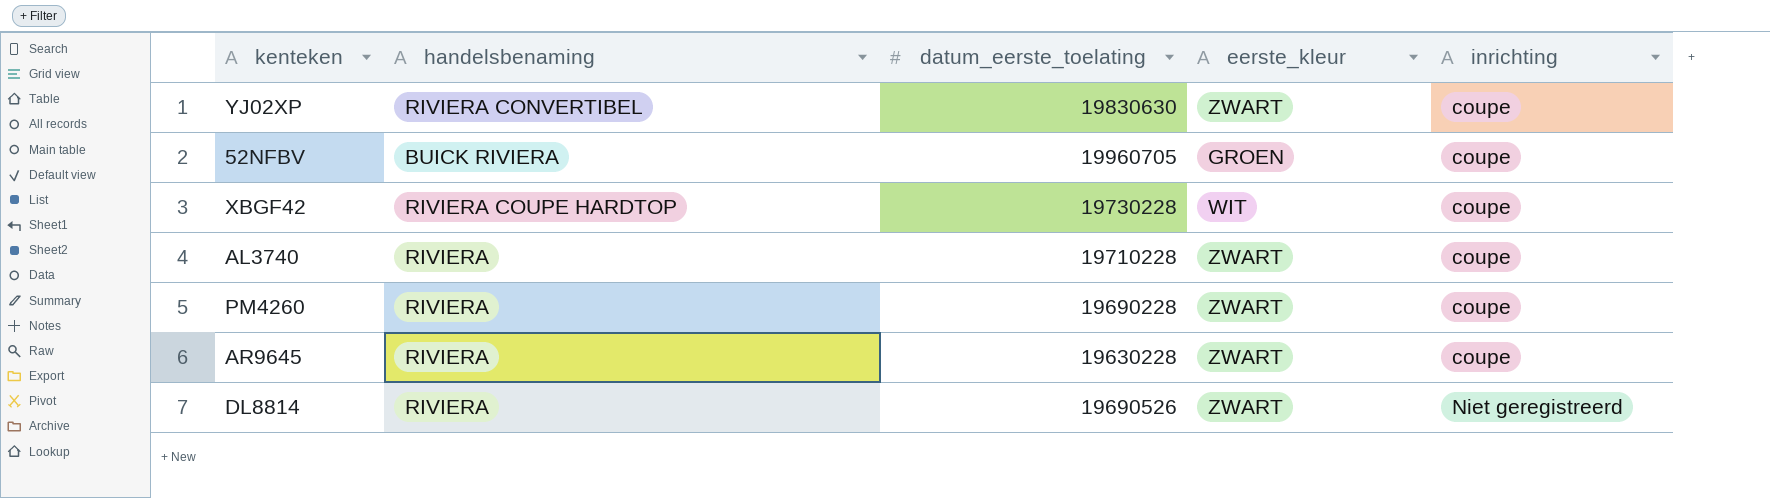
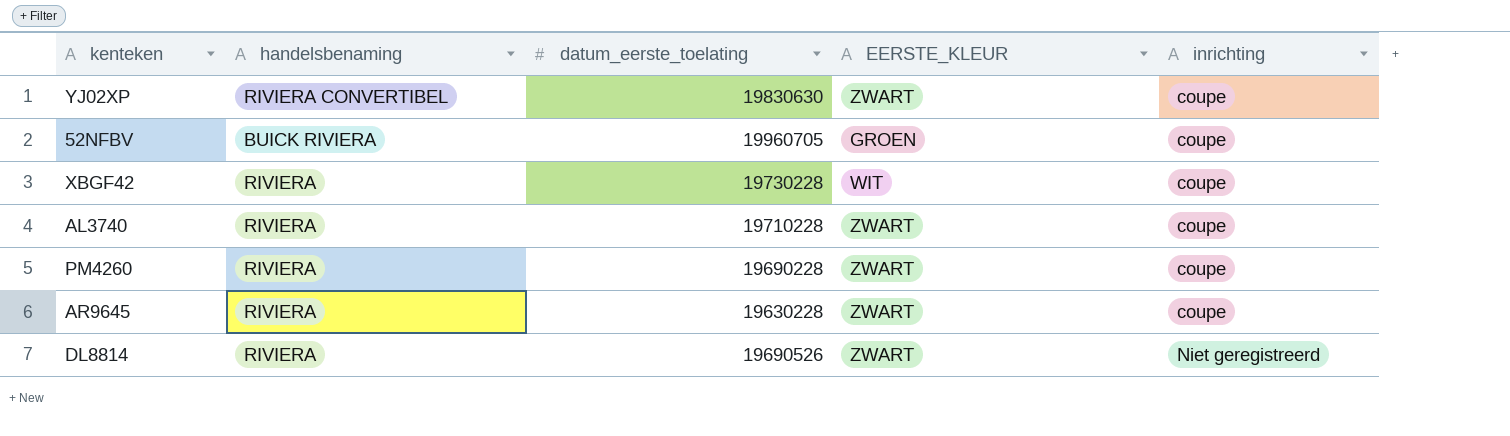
column name: eerste_kleur -> EERSTE_KLEUR
XBGF42 | handelsbenaming: RIVIERA COUPE HARDTOP -> RIVIERA

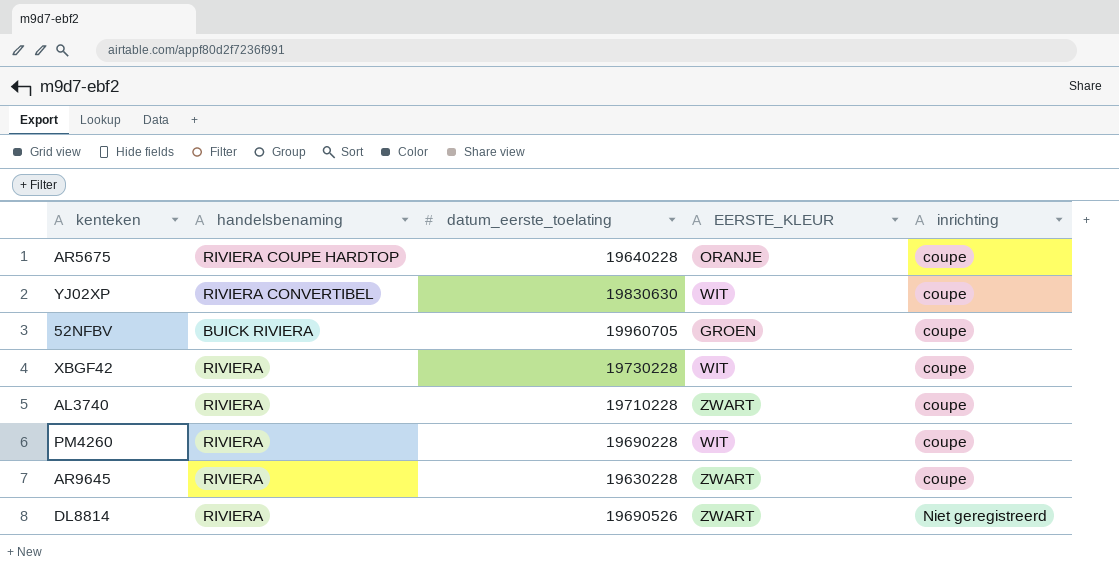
row AR5675: none -> RIVIERA COUPE HARDTOP | 19640228 | ORANJE | coupe
YJ02XP | EERSTE_KLEUR: ZWART -> WIT
PM4260 | EERSTE_KLEUR: ZWART -> WIT

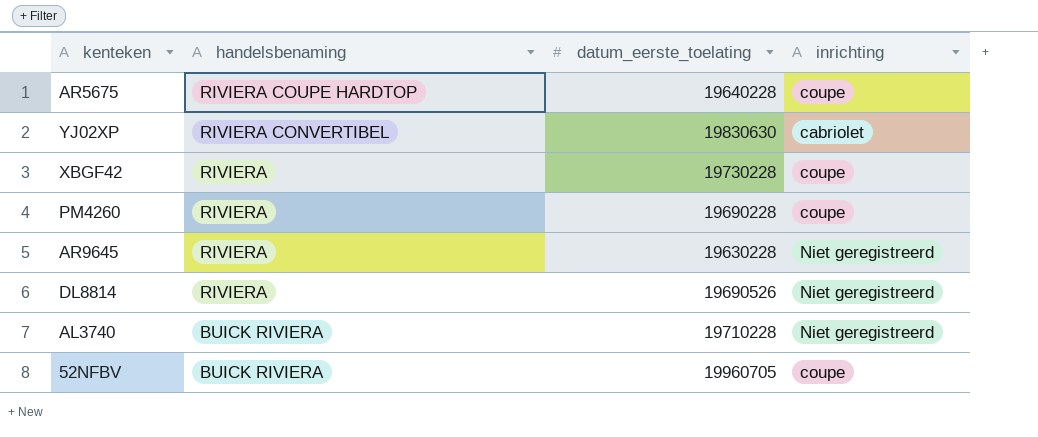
row order: inrichting ascending -> handelsbenaming descending
column EERSTE_KLEUR | position: 4 -> none
YJ02XP | inrichting: coupe -> cabriolet
AR9645 | inrichting: coupe -> Niet geregistreerd
AL3740 | handelsbenaming: RIVIERA -> BUICK RIVIERA
AL3740 | inrichting: coupe -> Niet geregistreerd

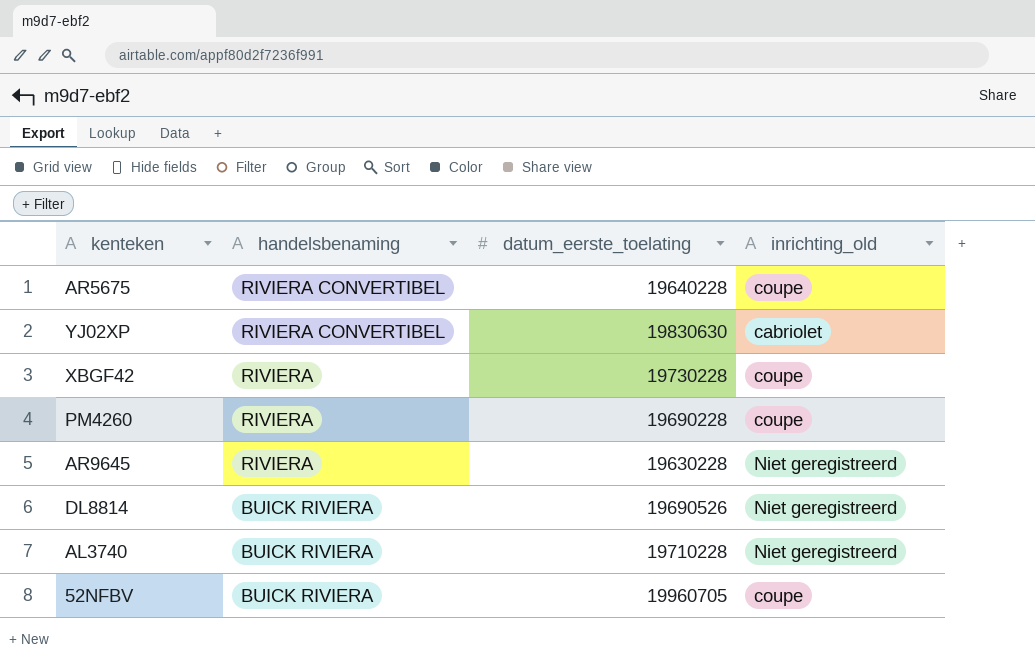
column name: inrichting -> inrichting_old
AR5675 | handelsbenaming: RIVIERA COUPE HARDTOP -> RIVIERA CONVERTIBEL
DL8814 | handelsbenaming: RIVIERA -> BUICK RIVIERA

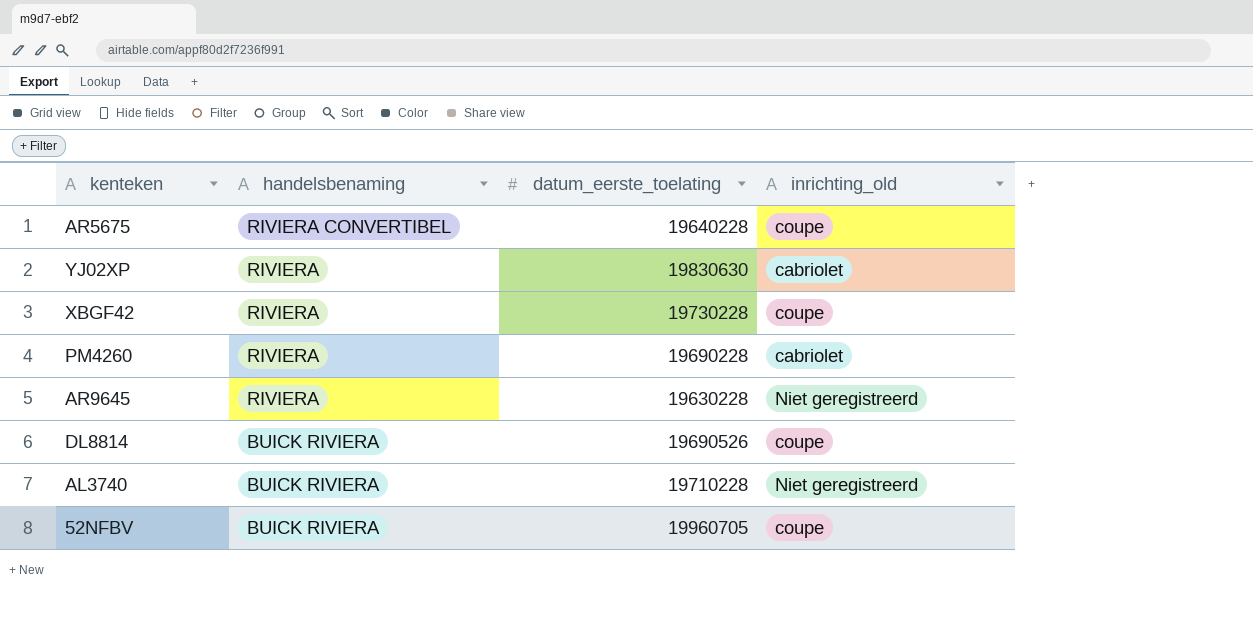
YJ02XP | handelsbenaming: RIVIERA CONVERTIBEL -> RIVIERA
PM4260 | inrichting_old: coupe -> cabriolet
DL8814 | inrichting_old: Niet geregistreerd -> coupe

